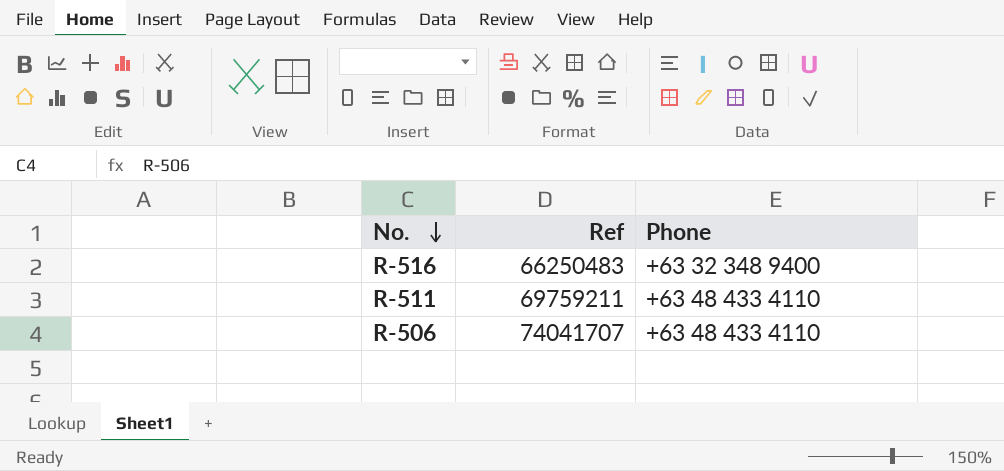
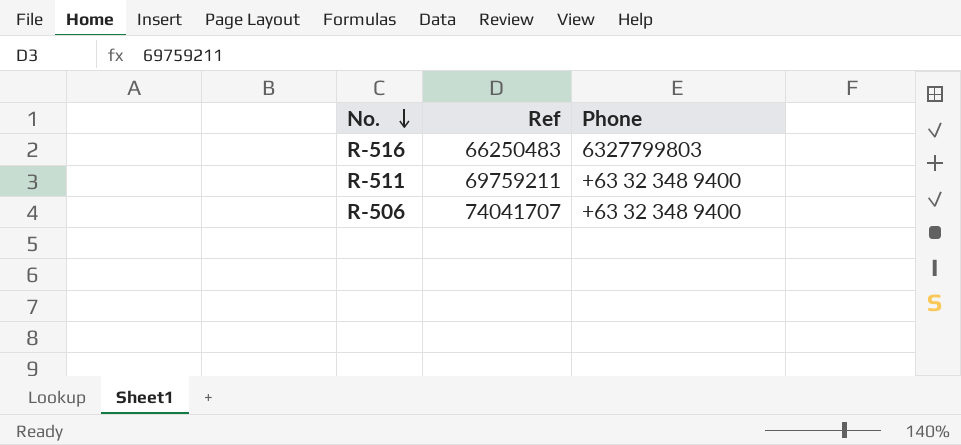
R-516 | Phone: +63 32 348 9400 -> 6327799803
R-511 | Phone: +63 48 433 4110 -> +63 32 348 9400
R-506 | Phone: +63 48 433 4110 -> +63 32 348 9400

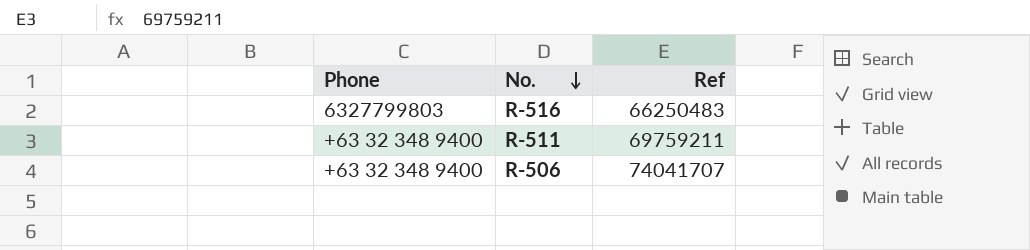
column Phone | position: 3 -> 1

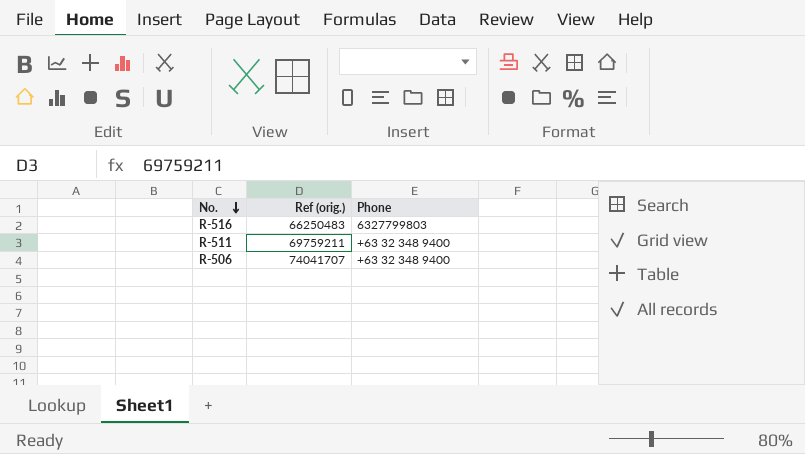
column name: Ref -> Ref (orig.)
column Phone | position: 1 -> 3

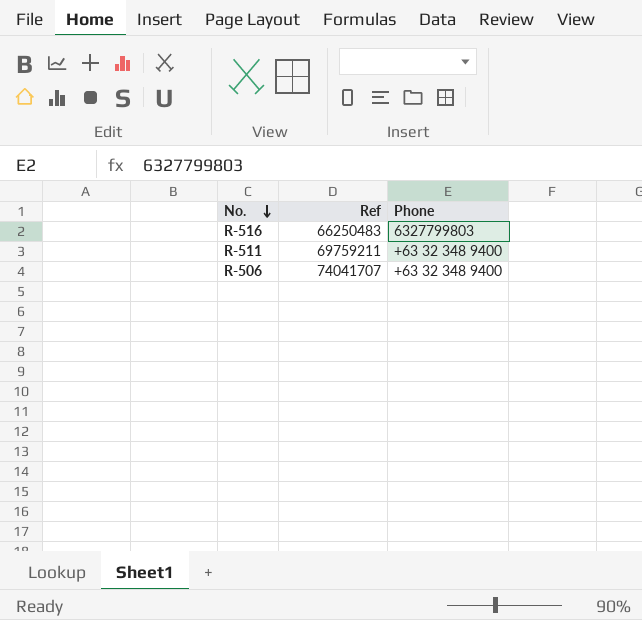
column name: Ref (orig.) -> Ref

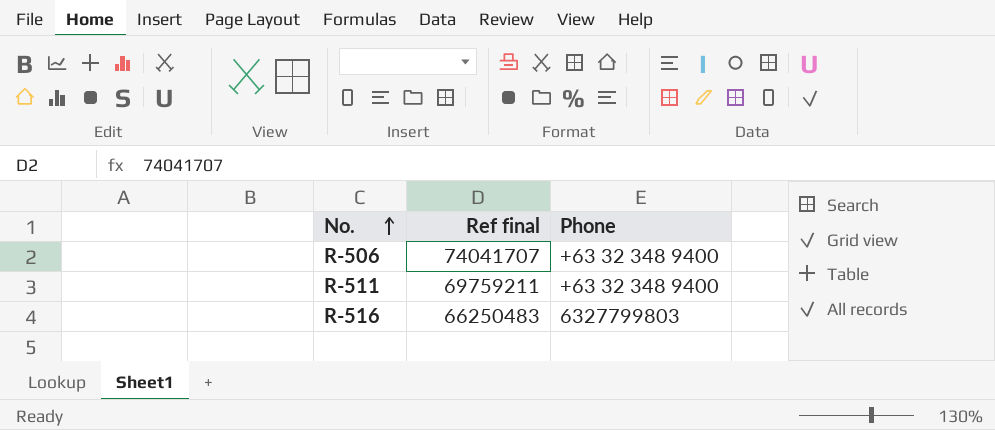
row order: No. descending -> No. ascending
column name: Ref -> Ref final

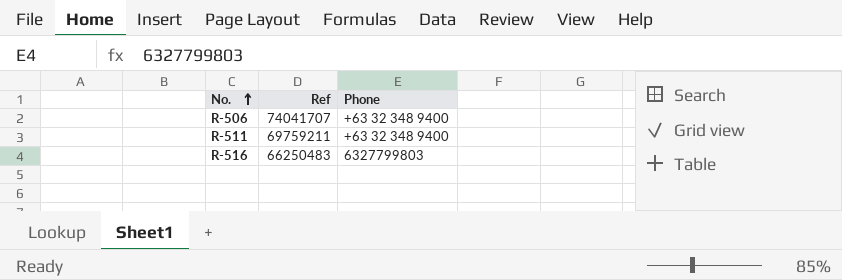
column name: Ref final -> Ref

